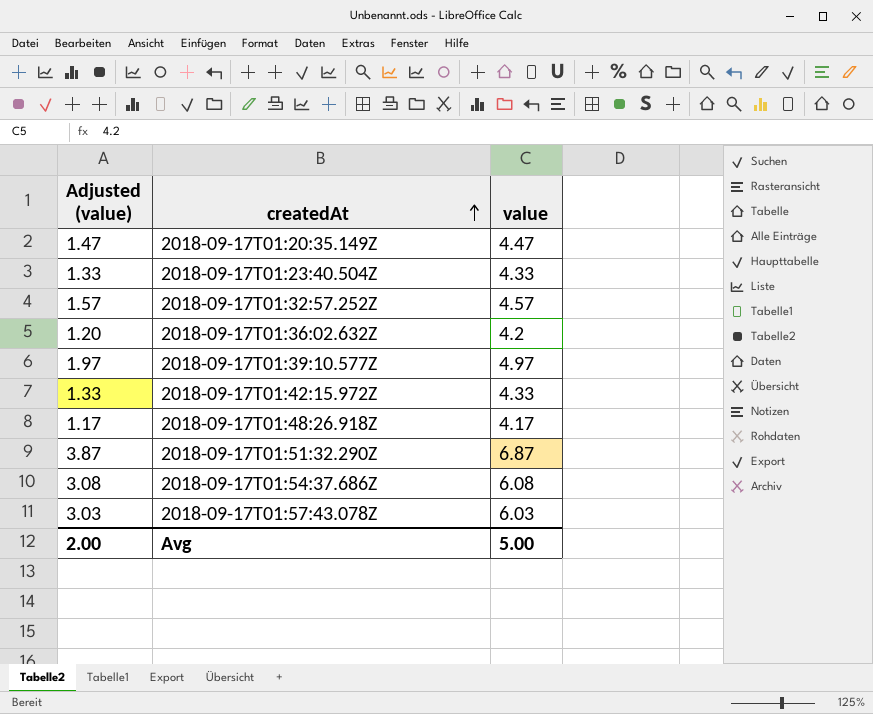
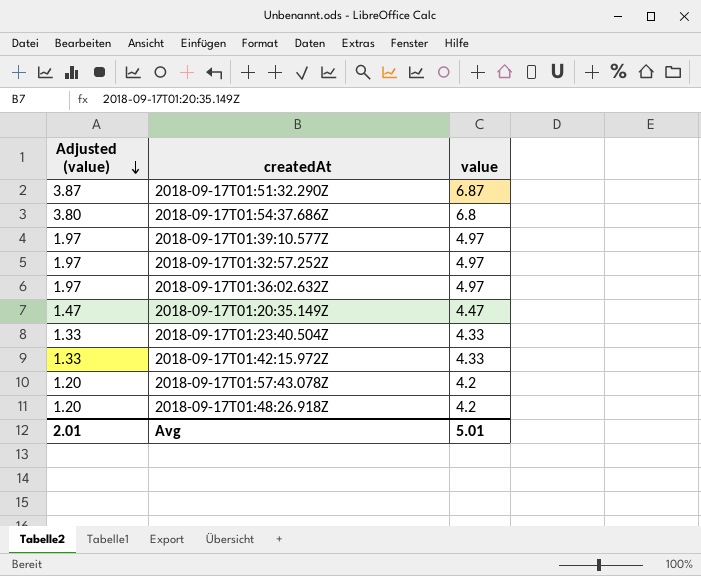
row order: createdAt ascending -> Adjusted (value) descending
2018-09-17T01:54:37.686Z | Adjusted (value): 3.08 -> 3.80
2018-09-17T01:54:37.686Z | value: 6.08 -> 6.8
2018-09-17T01:32:57.252Z | Adjusted (value): 1.57 -> 1.97
2018-09-17T01:32:57.252Z | value: 4.57 -> 4.97
2018-09-17T01:36:02.632Z | Adjusted (value): 1.20 -> 1.97
2018-09-17T01:36:02.632Z | value: 4.2 -> 4.97
2018-09-17T01:57:43.078Z | Adjusted (value): 3.03 -> 1.20
2018-09-17T01:57:43.078Z | value: 6.03 -> 4.2
2018-09-17T01:48:26.918Z | Adjusted (value): 1.17 -> 1.20
2018-09-17T01:48:26.918Z | value: 4.17 -> 4.2
Avg | Adjusted (value): 2.00 -> 2.01
Avg | value: 5.00 -> 5.01

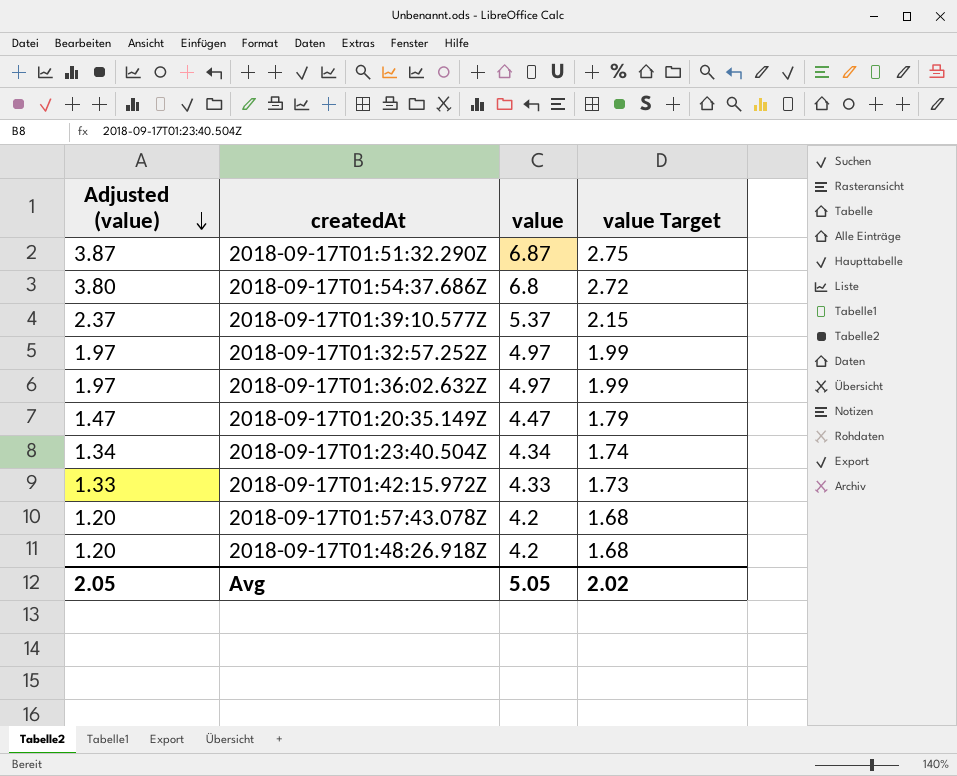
column value Target | formula: none -> [value] * 0.4
2018-09-17T01:39:10.577Z | Adjusted (value): 1.97 -> 2.37
2018-09-17T01:39:10.577Z | value: 4.97 -> 5.37
2018-09-17T01:23:40.504Z | Adjusted (value): 1.33 -> 1.34
2018-09-17T01:23:40.504Z | value: 4.33 -> 4.34
Avg | Adjusted (value): 2.01 -> 2.05
Avg | value: 5.01 -> 5.05

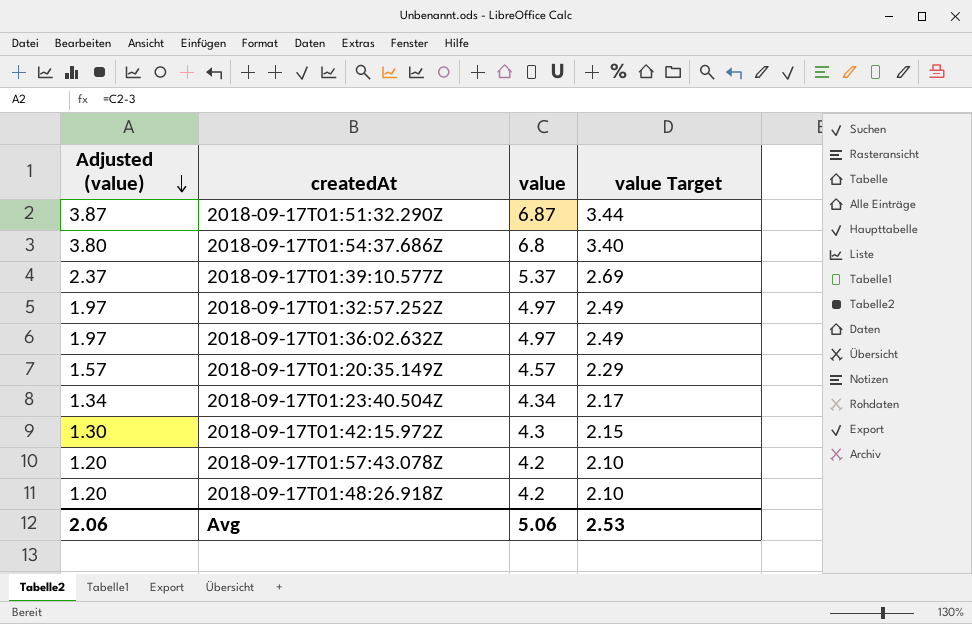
column value Target | formula: [value] * 0.4 -> [value] * 0.5
2018-09-17T01:20:35.149Z | Adjusted (value): 1.47 -> 1.57
2018-09-17T01:20:35.149Z | value: 4.47 -> 4.57
2018-09-17T01:42:15.972Z | Adjusted (value): 1.33 -> 1.30
2018-09-17T01:42:15.972Z | value: 4.33 -> 4.3
Avg | Adjusted (value): 2.05 -> 2.06
Avg | value: 5.05 -> 5.06
Avg | value Target: 2.02 -> 2.53

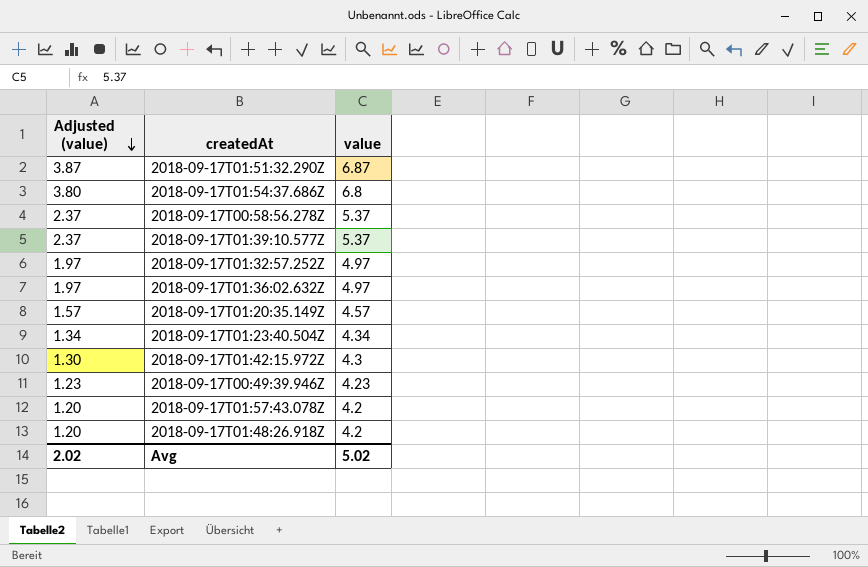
column value Target | formula: [value] * 0.5 -> none
row 2018-09-17T00:58:56.278Z: none -> 2.37 | 5.37
row 2018-09-17T00:49:39.946Z: none -> 1.23 | 4.23
Avg | Adjusted (value): 2.06 -> 2.02
Avg | value: 5.06 -> 5.02

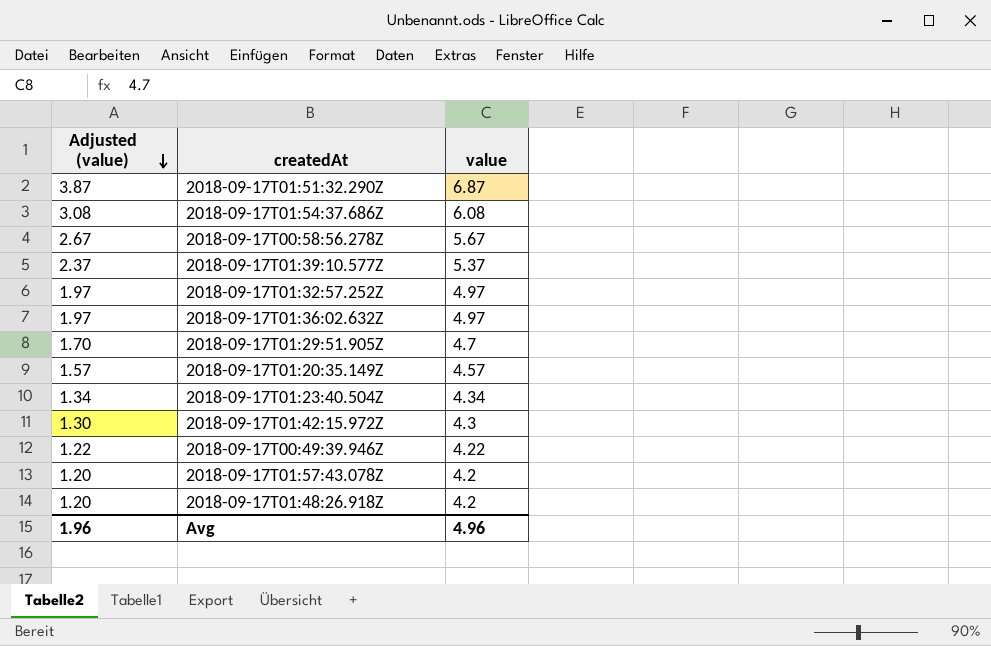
2018-09-17T01:54:37.686Z | Adjusted (value): 3.80 -> 3.08
2018-09-17T01:54:37.686Z | value: 6.8 -> 6.08
2018-09-17T00:58:56.278Z | Adjusted (value): 2.37 -> 2.67
2018-09-17T00:58:56.278Z | value: 5.37 -> 5.67
row 2018-09-17T01:29:51.905Z: none -> 1.70 | 4.7
2018-09-17T00:49:39.946Z | Adjusted (value): 1.23 -> 1.22
2018-09-17T00:49:39.946Z | value: 4.23 -> 4.22
Avg | Adjusted (value): 2.02 -> 1.96
Avg | value: 5.02 -> 4.96

